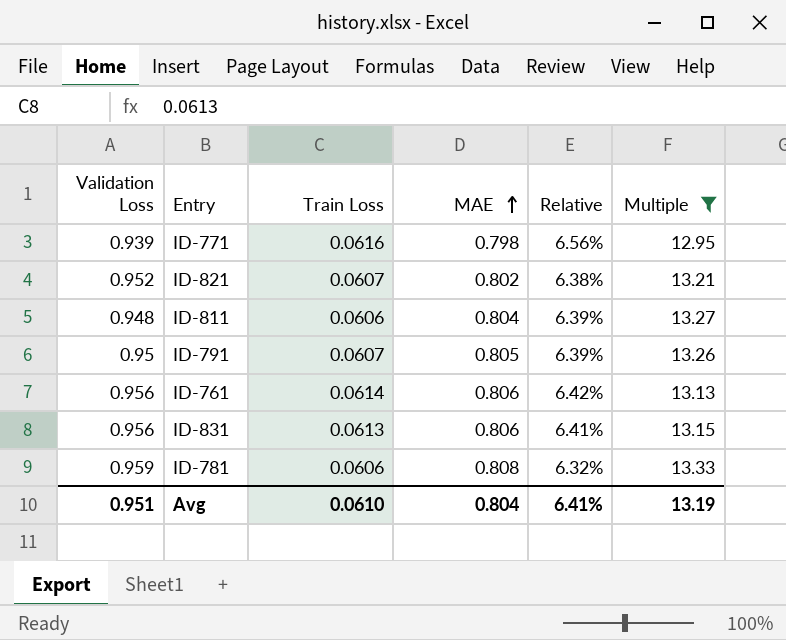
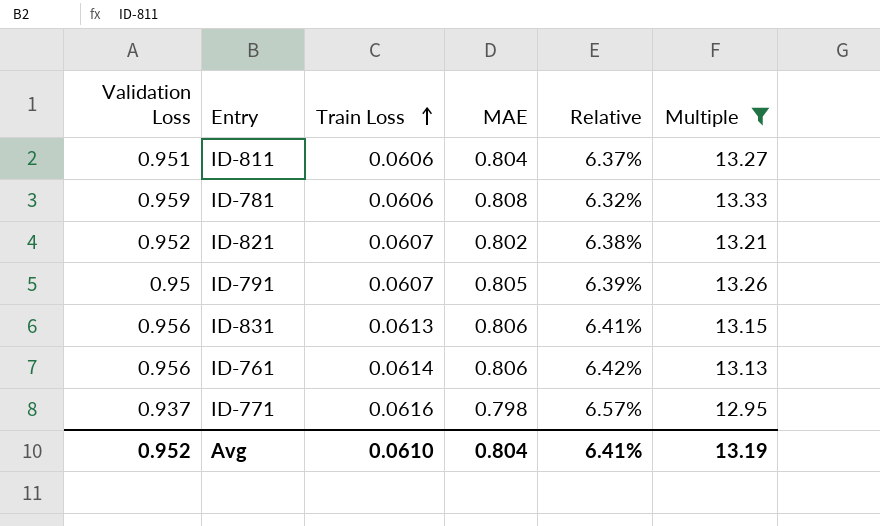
row order: MAE ascending -> Train Loss ascending
ID-811 | Validation Loss: 0.948 -> 0.951
ID-811 | Relative: 6.39% -> 6.37%
ID-771 | Validation Loss: 0.939 -> 0.937
ID-771 | Relative: 6.56% -> 6.57%
Avg | Validation Loss: 0.951 -> 0.952

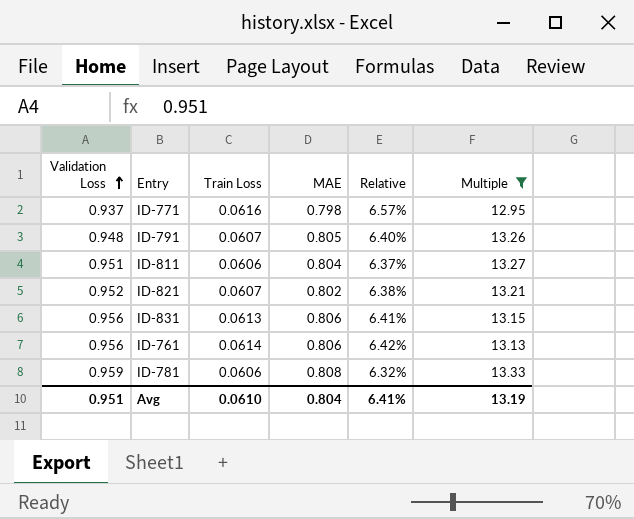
row order: Train Loss ascending -> Validation Loss ascending
ID-791 | Validation Loss: 0.95 -> 0.948
ID-791 | Relative: 6.39% -> 6.40%
Avg | Validation Loss: 0.952 -> 0.951

